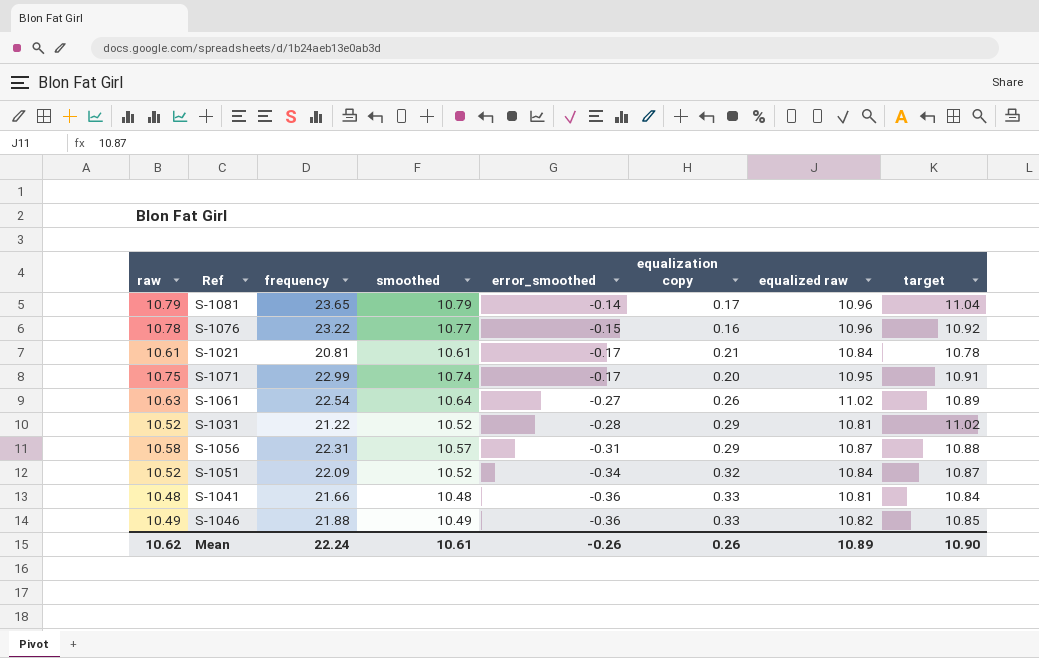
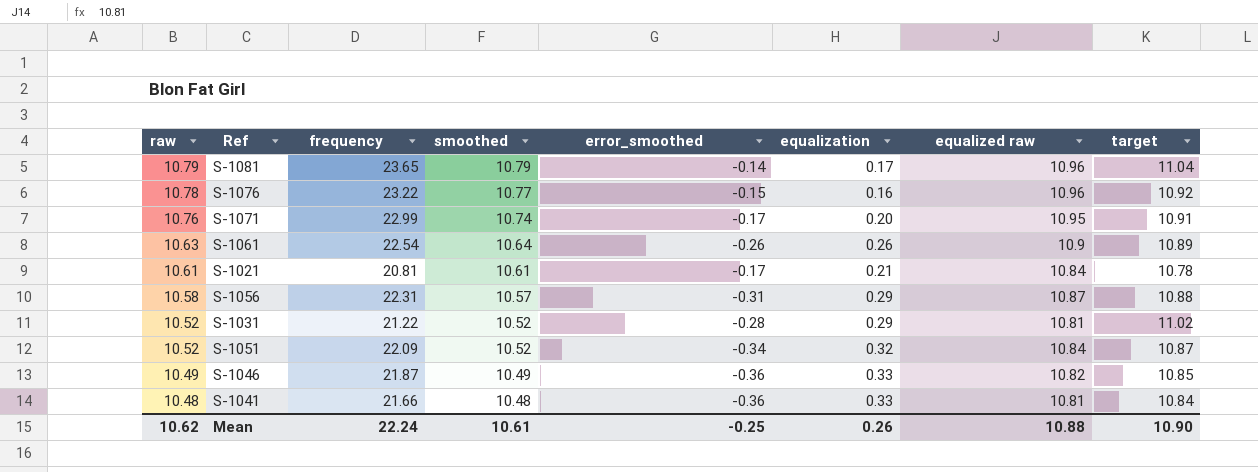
row order: error_smoothed descending -> raw descending
column name: equalization copy -> equalization
S-1071 | raw: 10.75 -> 10.76
S-1061 | error_smoothed: -0.27 -> -0.26
S-1061 | equalized raw: 11.02 -> 10.9
S-1046 | frequency: 21.88 -> 21.87
Mean | error_smoothed: -0.26 -> -0.25
Mean | equalized raw: 10.89 -> 10.88

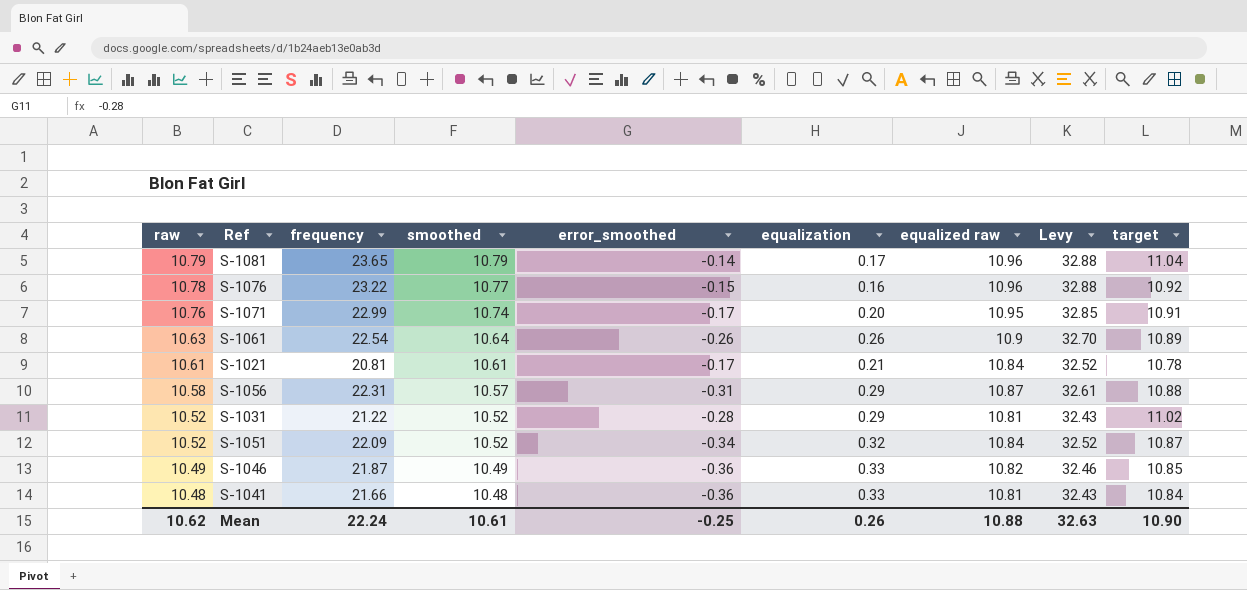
column Levy | formula: none -> [equalized raw] * 3

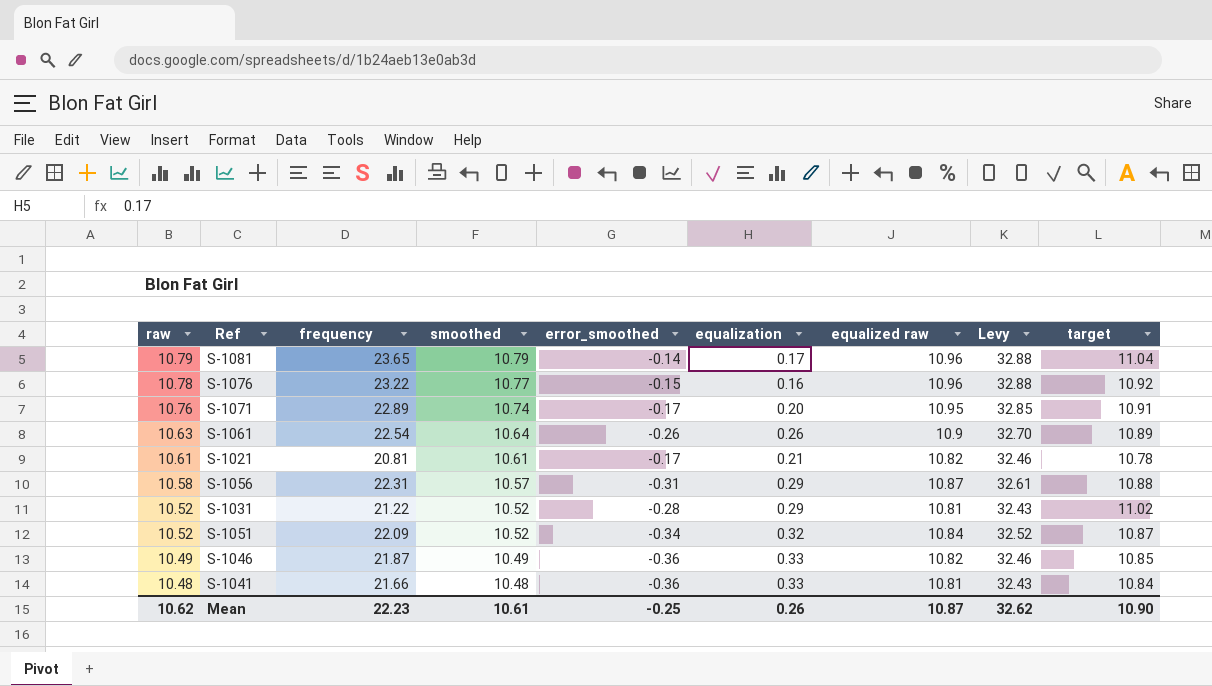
S-1071 | frequency: 22.99 -> 22.89
S-1021 | equalized raw: 10.84 -> 10.82
S-1021 | Levy: 32.52 -> 32.46
Mean | frequency: 22.24 -> 22.23
Mean | equalized raw: 10.88 -> 10.87
Mean | Levy: 32.63 -> 32.62

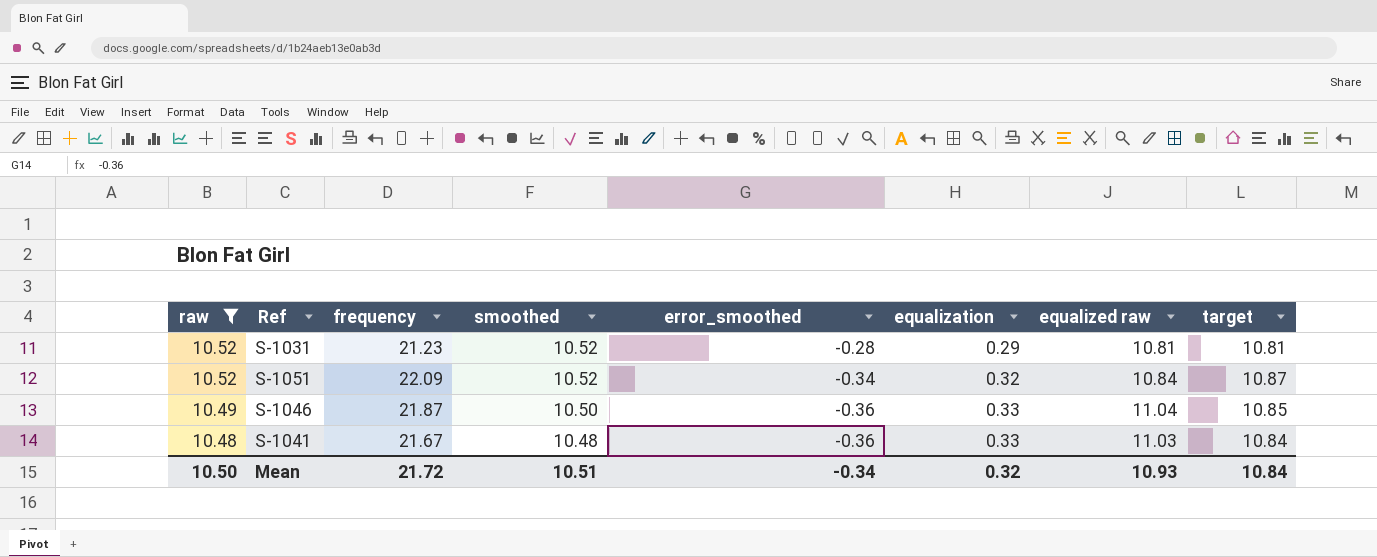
filter: none -> raw <= 10.52
column Levy | formula: [equalized raw] * 3 -> none
S-1031 | frequency: 21.22 -> 21.23
S-1031 | target: 11.02 -> 10.81
S-1046 | smoothed: 10.49 -> 10.50
S-1046 | equalized raw: 10.82 -> 11.04
S-1041 | frequency: 21.66 -> 21.67
S-1041 | equalized raw: 10.81 -> 11.03
Mean | raw: 10.62 -> 10.50
Mean | frequency: 22.23 -> 21.72
Mean | smoothed: 10.61 -> 10.51
Mean | error_smoothed: -0.25 -> -0.34
Mean | equalization: 0.26 -> 0.32
Mean | equalized raw: 10.87 -> 10.93
Mean | target: 10.90 -> 10.84

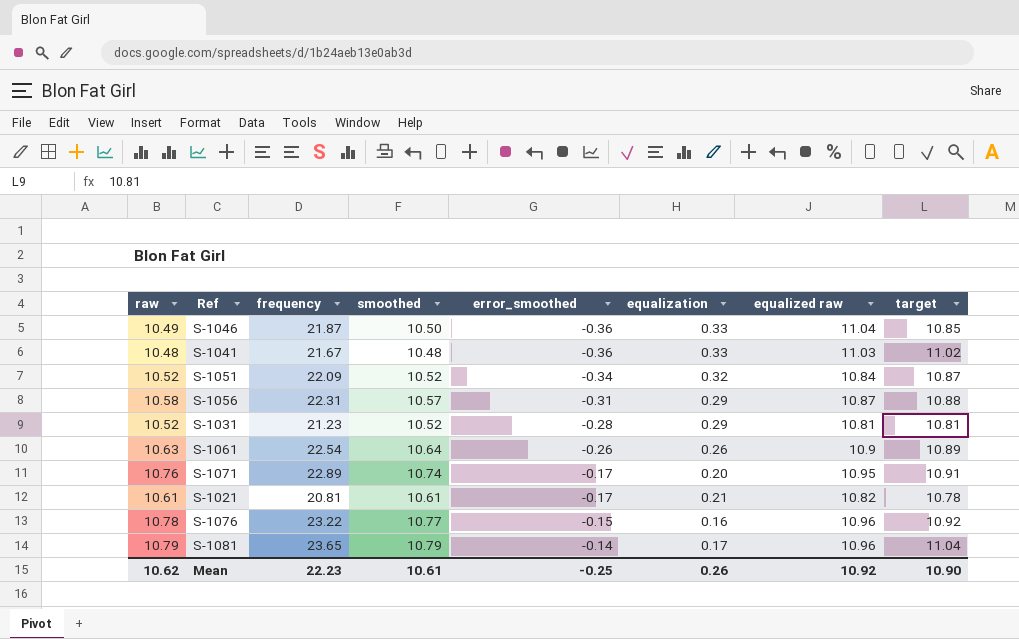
filter: raw <= 10.52 -> none
row order: raw descending -> error_smoothed ascending
S-1041 | target: 10.84 -> 11.02
Mean | raw: 10.50 -> 10.62
Mean | frequency: 21.72 -> 22.23
Mean | smoothed: 10.51 -> 10.61
Mean | error_smoothed: -0.34 -> -0.25
Mean | equalization: 0.32 -> 0.26
Mean | equalized raw: 10.93 -> 10.92
Mean | target: 10.84 -> 10.90

